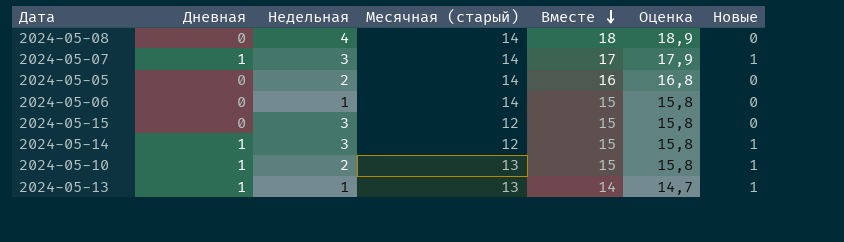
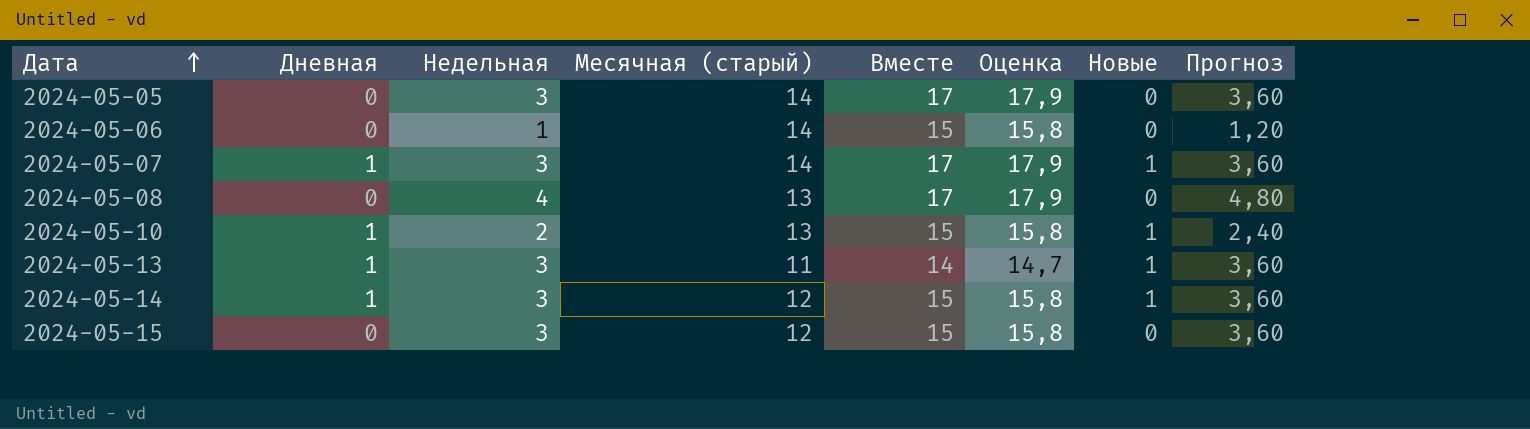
row order: Вместе descending -> Дата ascending
column Прогноз | formula: none -> [Недельная] * 1,2
2024-05-05 | Недельная: 2 -> 3
2024-05-05 | Вместе: 16 -> 17
2024-05-05 | Оценка: 16,8 -> 17,9
2024-05-08 | Месячная (старый): 14 -> 13
2024-05-08 | Вместе: 18 -> 17
2024-05-08 | Оценка: 18,9 -> 17,9
2024-05-13 | Недельная: 1 -> 3
2024-05-13 | Месячная (старый): 13 -> 11

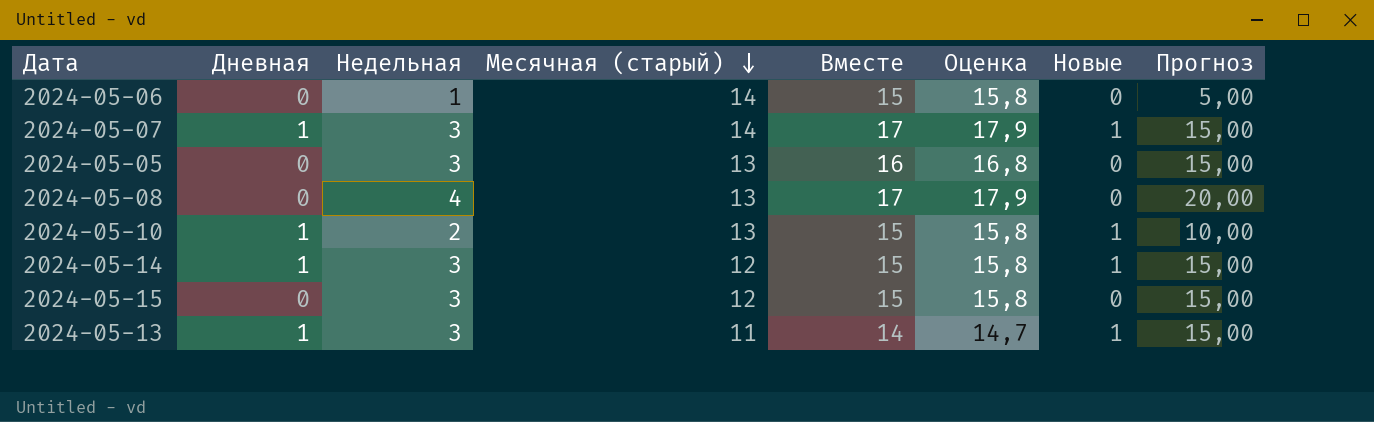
row order: Дата ascending -> Месячная (старый) descending
column Прогноз | formula: [Недельная] * 1,2 -> [Недельная] * 5
2024-05-05 | Месячная (старый): 14 -> 13
2024-05-05 | Вместе: 17 -> 16
2024-05-05 | Оценка: 17,9 -> 16,8

